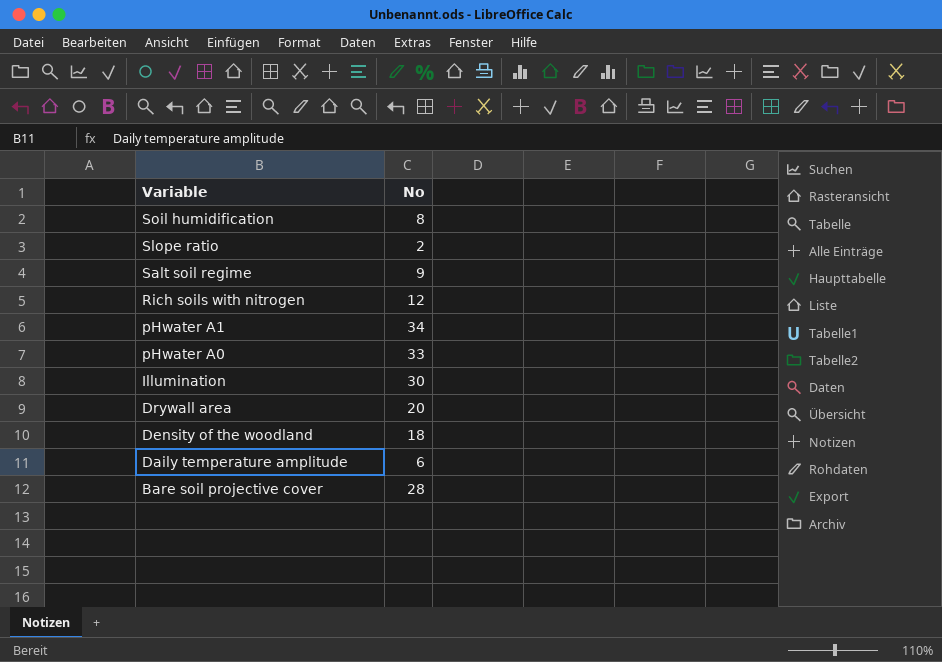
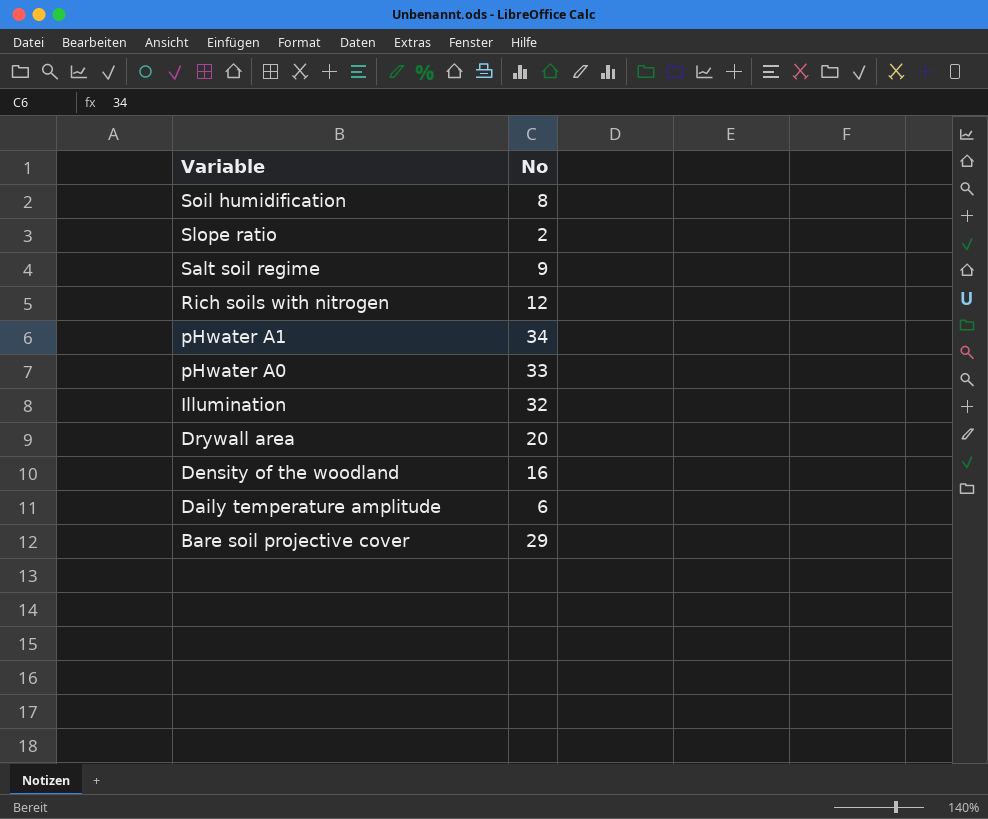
Illumination | No: 30 -> 32
Density of the woodland | No: 18 -> 16
Bare soil projective cover | No: 28 -> 29

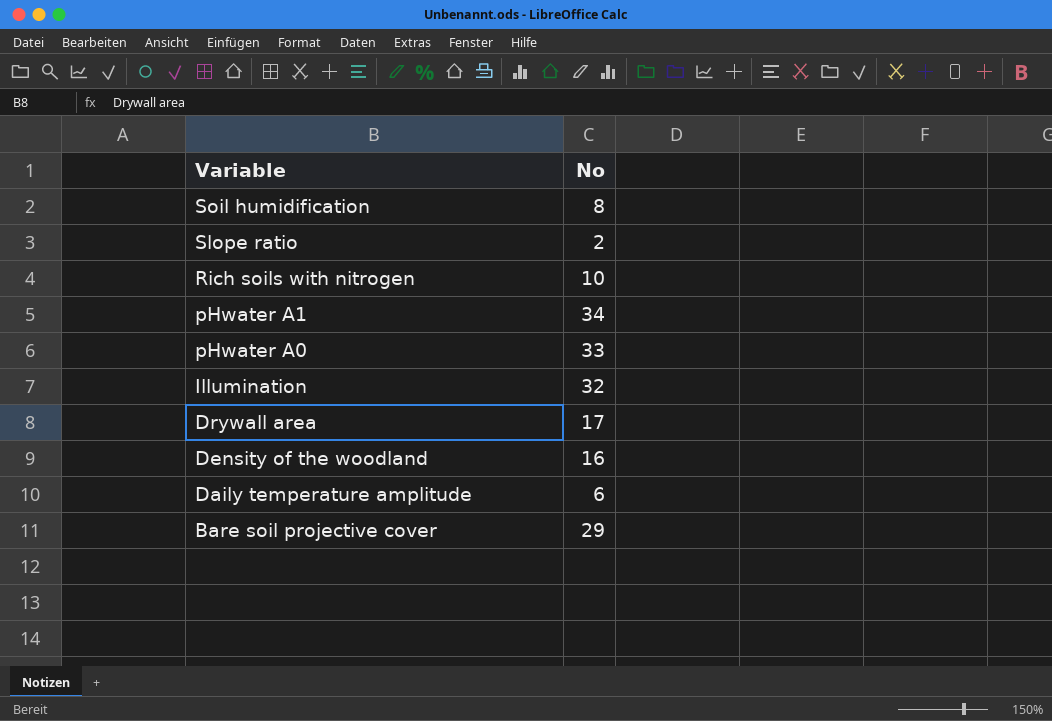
row Salt soil regime: 9 -> none
Rich soils with nitrogen | No: 12 -> 10
Drywall area | No: 20 -> 17

